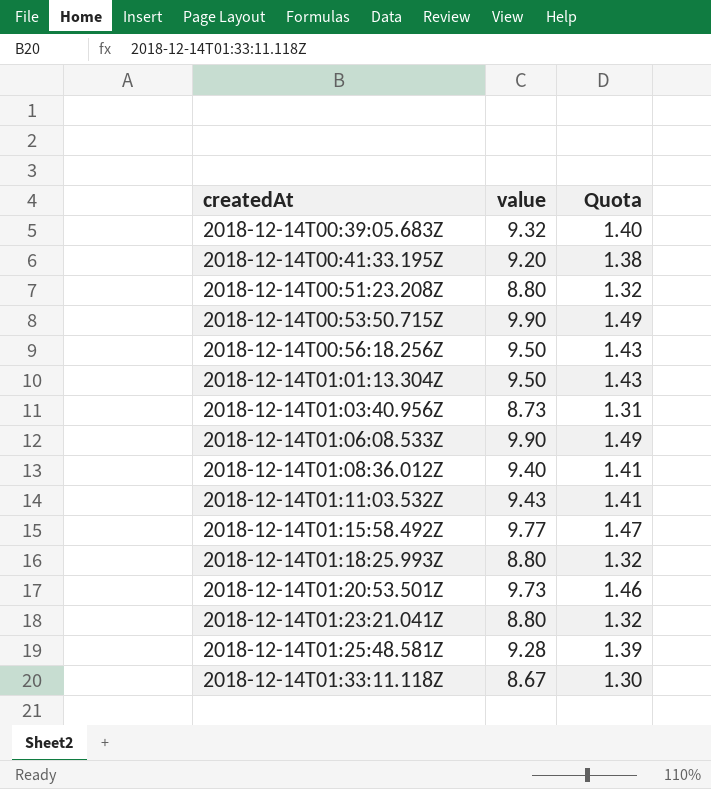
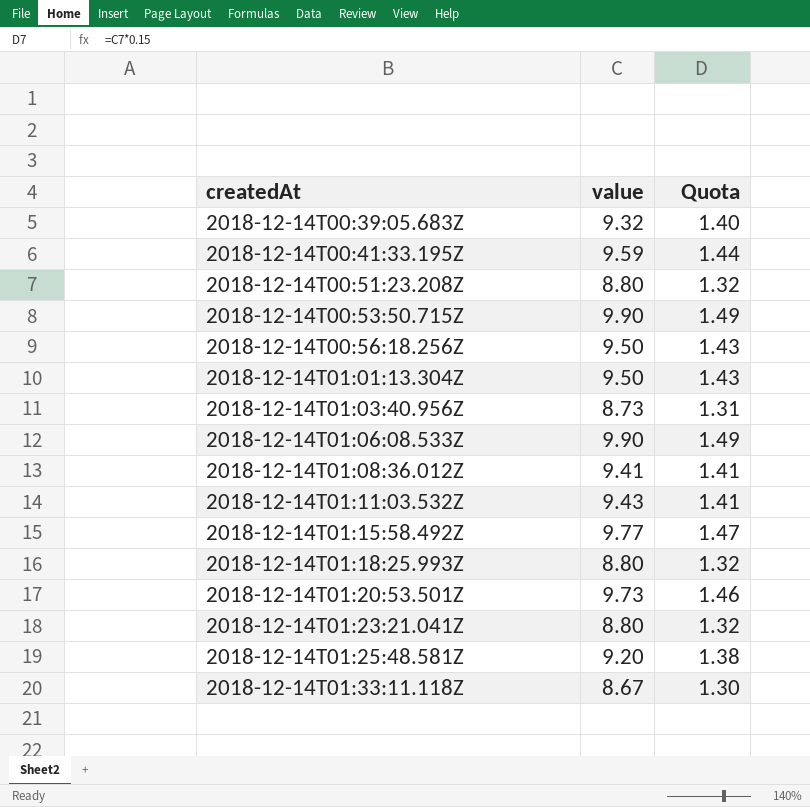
2018-12-14T00:41:33.195Z | value: 9.20 -> 9.59
2018-12-14T00:41:33.195Z | Quota: 1.38 -> 1.44
2018-12-14T01:08:36.012Z | value: 9.40 -> 9.41
2018-12-14T01:25:48.581Z | value: 9.28 -> 9.20
2018-12-14T01:25:48.581Z | Quota: 1.39 -> 1.38

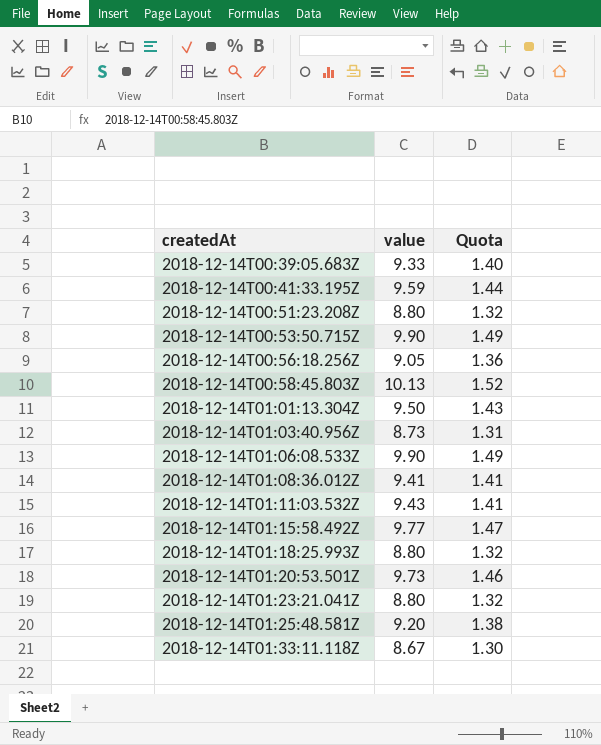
2018-12-14T00:39:05.683Z | value: 9.32 -> 9.33
2018-12-14T00:56:18.256Z | value: 9.50 -> 9.05
2018-12-14T00:56:18.256Z | Quota: 1.43 -> 1.36
row 2018-12-14T00:58:45.803Z: none -> 10.13 | 1.52

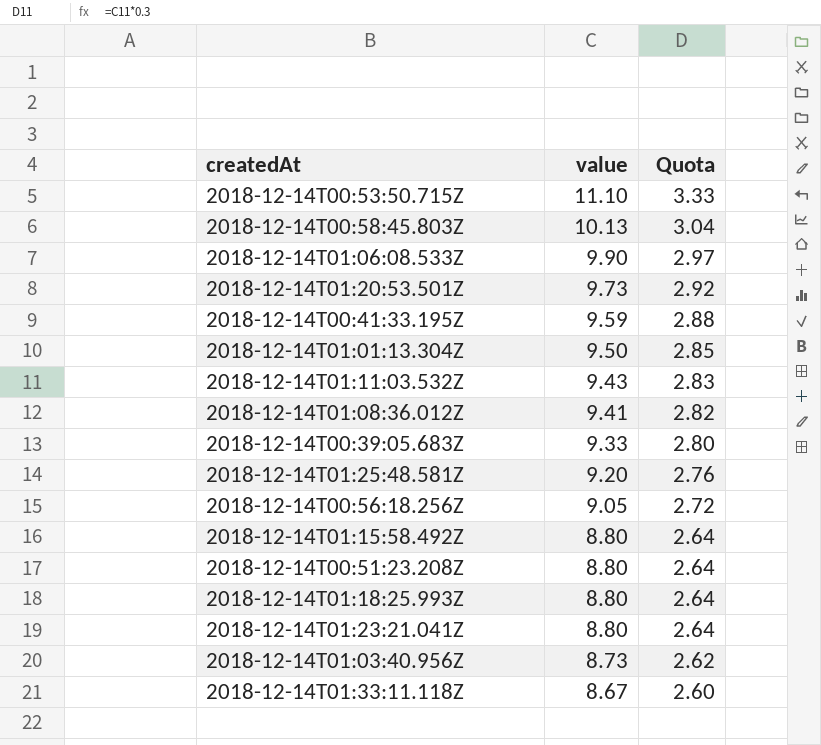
row order: createdAt ascending -> value descending
column Quota | formula: [value] * 0.15 -> [value] * 0.3
2018-12-14T00:53:50.715Z | value: 9.90 -> 11.10
2018-12-14T01:15:58.492Z | value: 9.77 -> 8.80

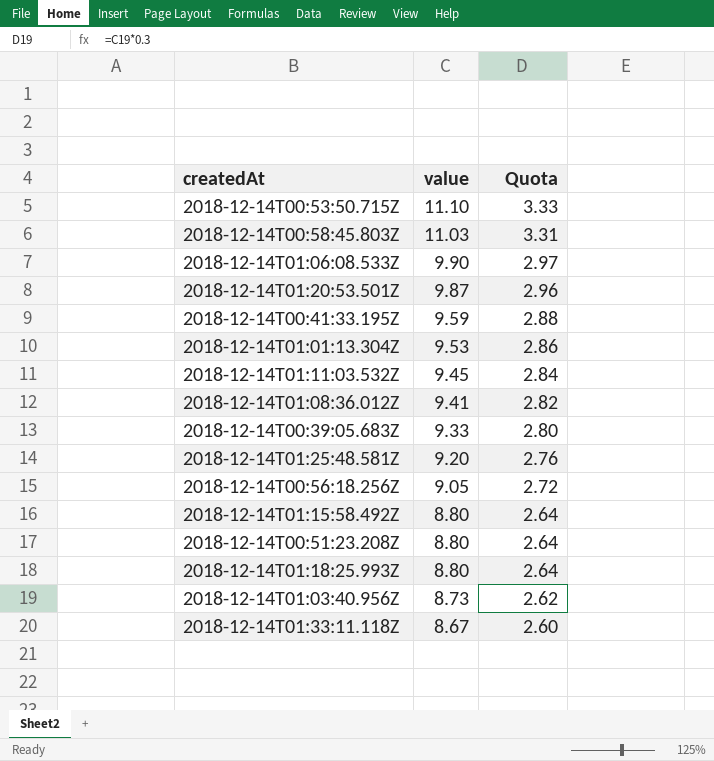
row 2018-12-14T01:23:21.041Z: 8.80 | 2.64 -> none
2018-12-14T00:58:45.803Z | value: 10.13 -> 11.03
2018-12-14T00:58:45.803Z | Quota: 3.04 -> 3.31
2018-12-14T01:20:53.501Z | value: 9.73 -> 9.87
2018-12-14T01:20:53.501Z | Quota: 2.92 -> 2.96
2018-12-14T01:01:13.304Z | value: 9.50 -> 9.53
2018-12-14T01:01:13.304Z | Quota: 2.85 -> 2.86
2018-12-14T01:11:03.532Z | value: 9.43 -> 9.45
2018-12-14T01:11:03.532Z | Quota: 2.83 -> 2.84

